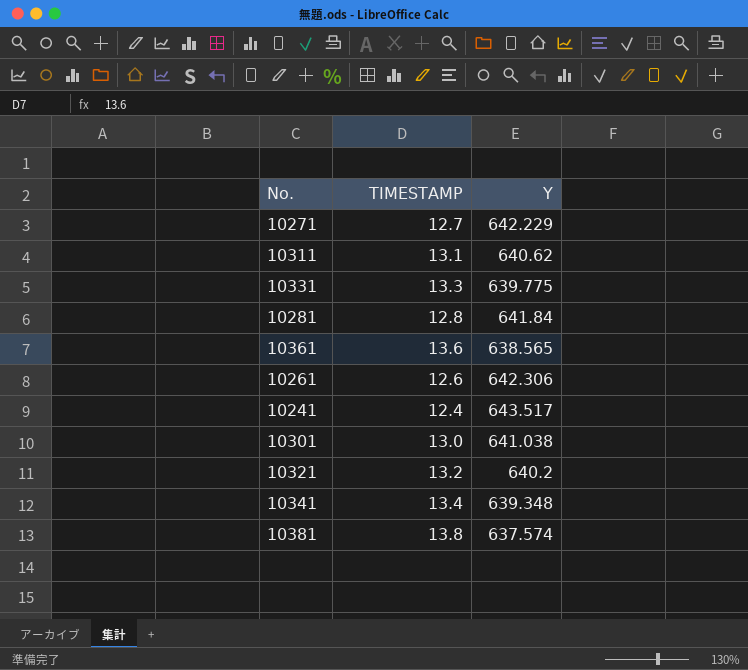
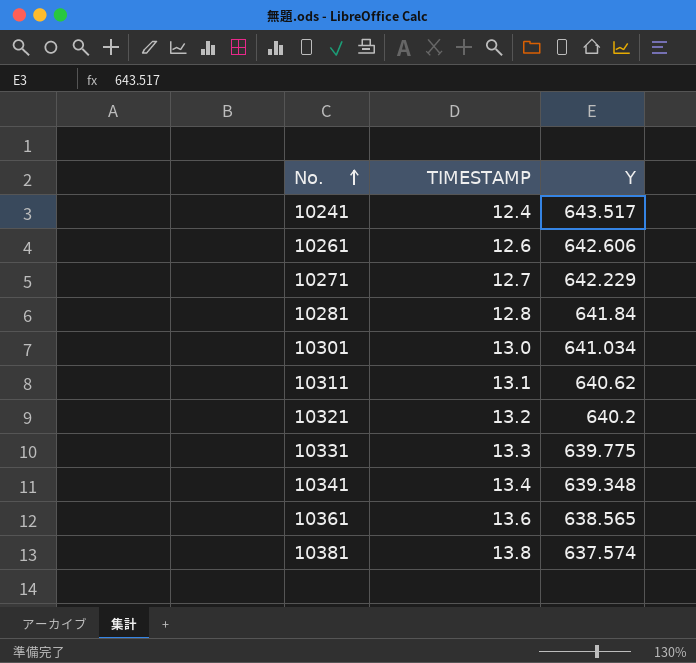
row order: none -> No. ascending
10261 | Y: 642.306 -> 642.606
10301 | Y: 641.038 -> 641.034

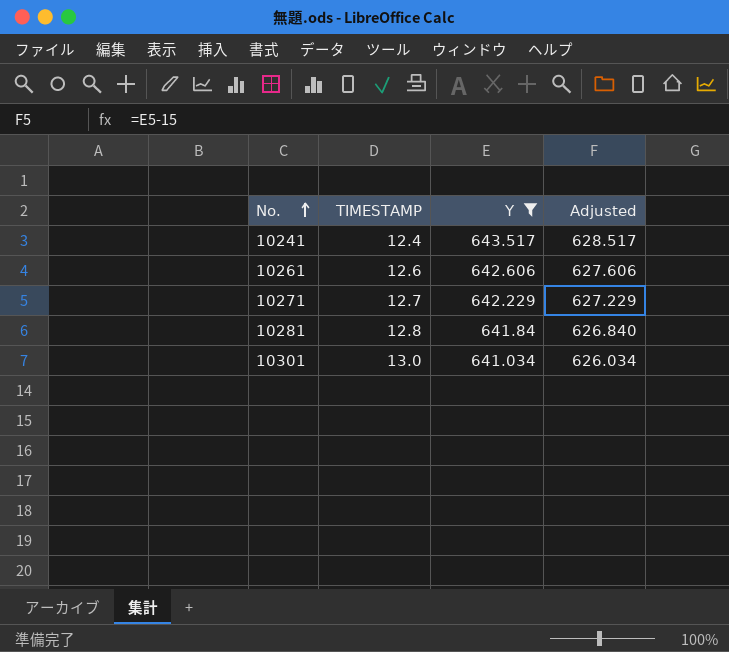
filter: none -> Y >= 641.034
column Adjusted | formula: none -> [Y] - 15

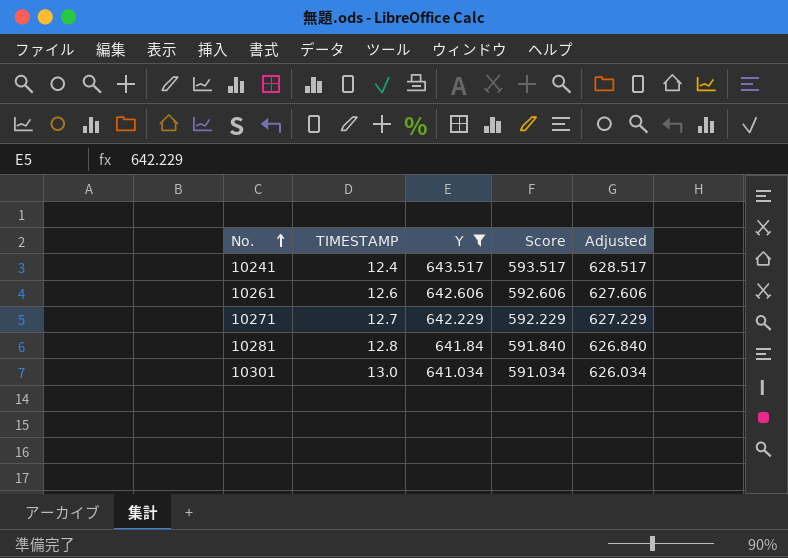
column Score | formula: none -> [Y] - 50

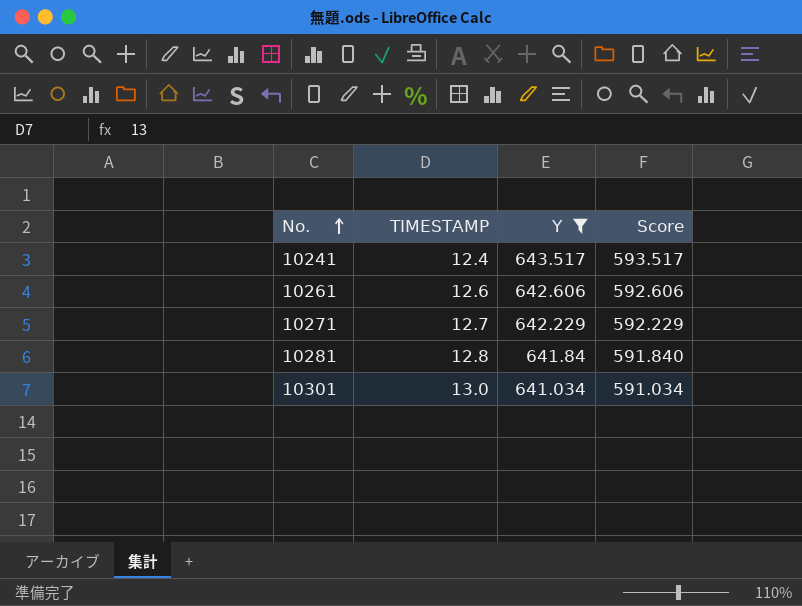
column Adjusted | formula: [Y] - 15 -> none

